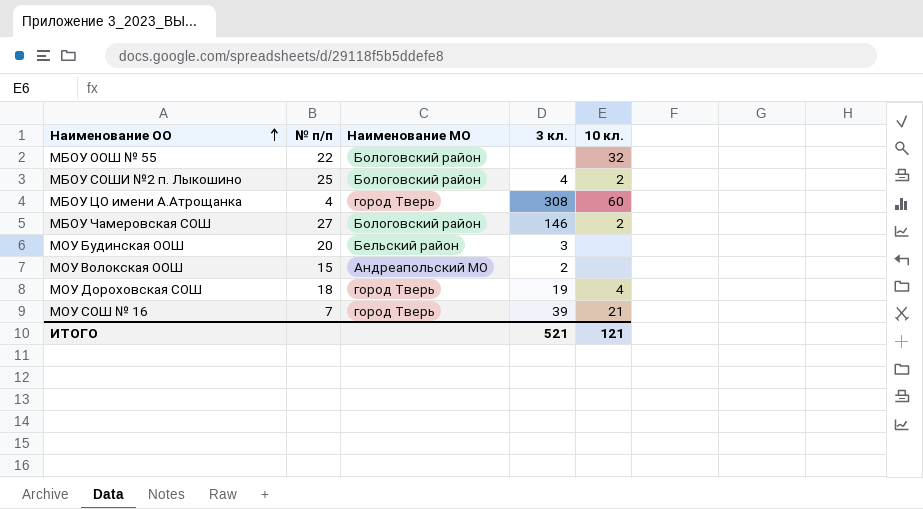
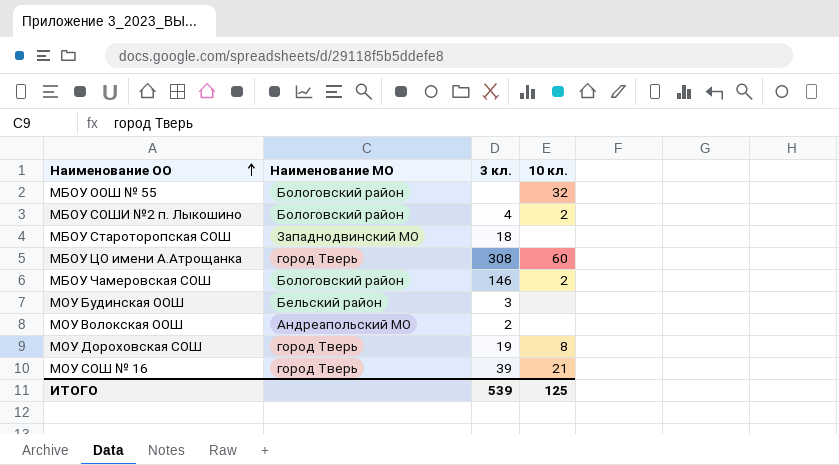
column № п/п | position: 2 -> none
row МБОУ Староторопская СОШ: none -> Западнодвинский МО | 18 | none
МОУ Дороховская СОШ | 10 кл.: 4 -> 8
ИТОГО | 3 кл.: 521 -> 539
ИТОГО | 10 кл.: 121 -> 125

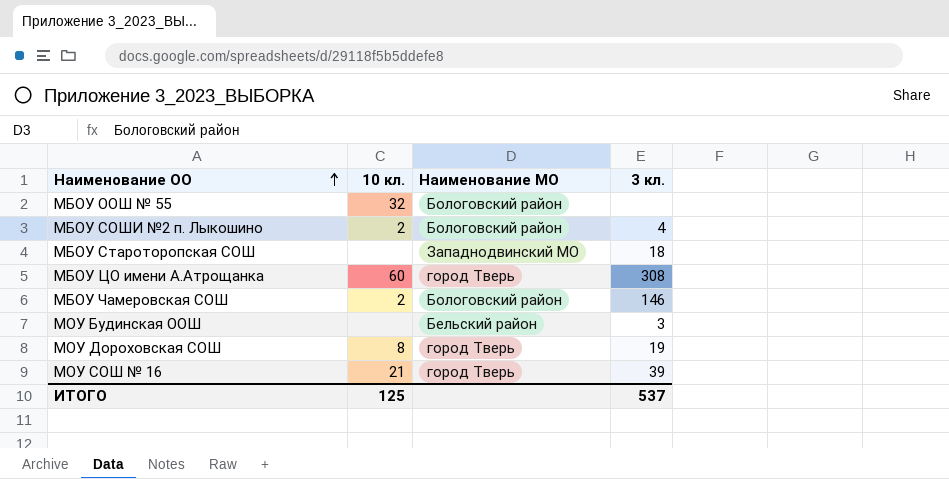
column 10 кл. | position: 4 -> 2
row МОУ Волокская ООШ: Андреапольский МО | 2 | none -> none
ИТОГО | 3 кл.: 539 -> 537

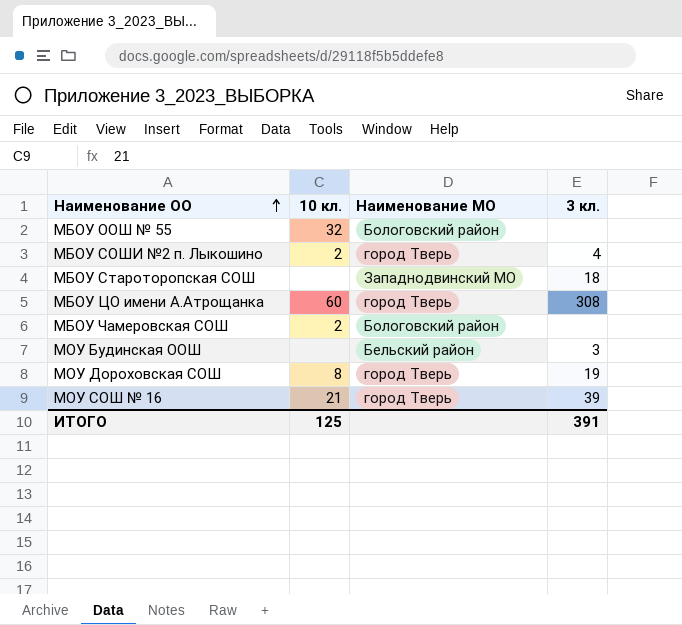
МБОУ СОШИ №2 п. Лыкошино | Наименование МО: Бологовский район -> город Тверь
МБОУ Чамеровская СОШ | 3 кл.: 146 -> none
ИТОГО | 3 кл.: 537 -> 391

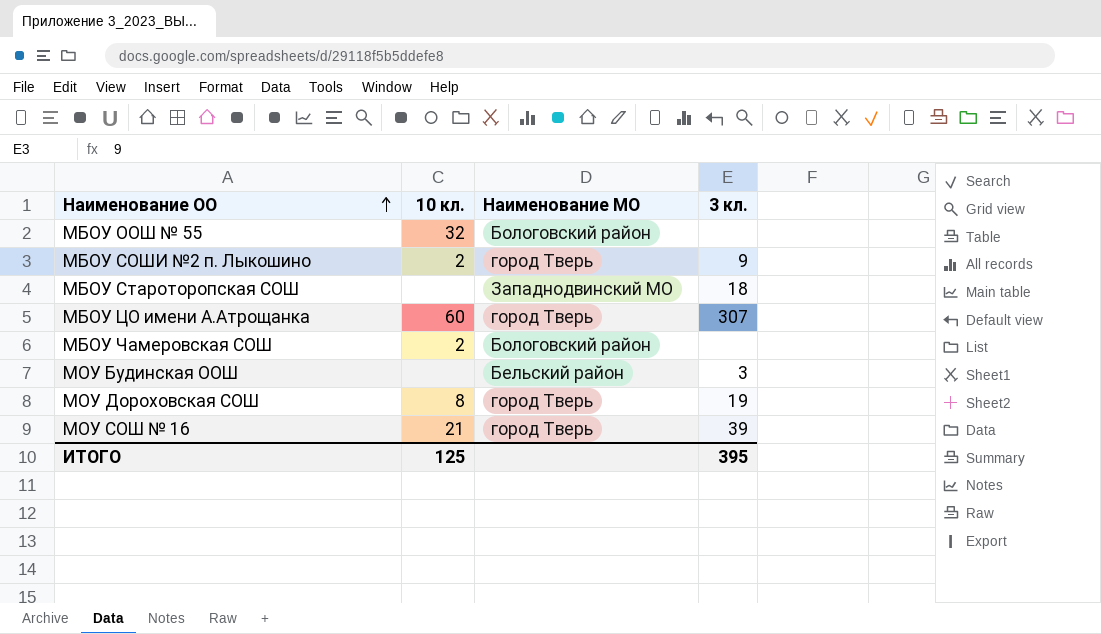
МБОУ СОШИ №2 п. Лыкошино | 3 кл.: 4 -> 9
МБОУ ЦО имени А.Атрощанка | 3 кл.: 308 -> 307
ИТОГО | 3 кл.: 391 -> 395

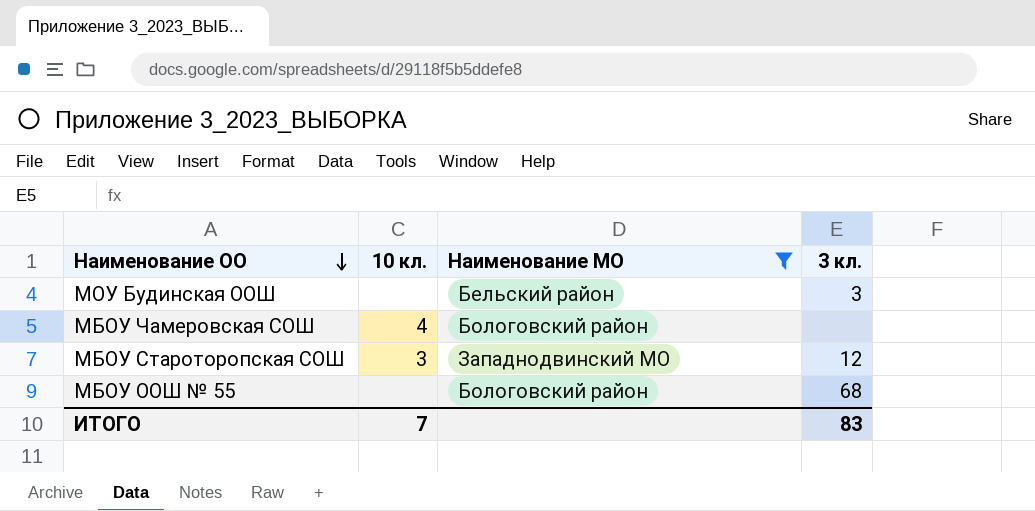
filter: none -> Наименование МО != город Тверь
row order: Наименование ОО ascending -> Наименование ОО descending
МБОУ Чамеровская СОШ | 10 кл.: 2 -> 4
МБОУ Староторопская СОШ | 10 кл.: none -> 3
МБОУ Староторопская СОШ | 3 кл.: 18 -> 12
МБОУ ООШ № 55 | 10 кл.: 32 -> none
МБОУ ООШ № 55 | 3 кл.: none -> 68
ИТОГО | 10 кл.: 125 -> 7
ИТОГО | 3 кл.: 395 -> 83

